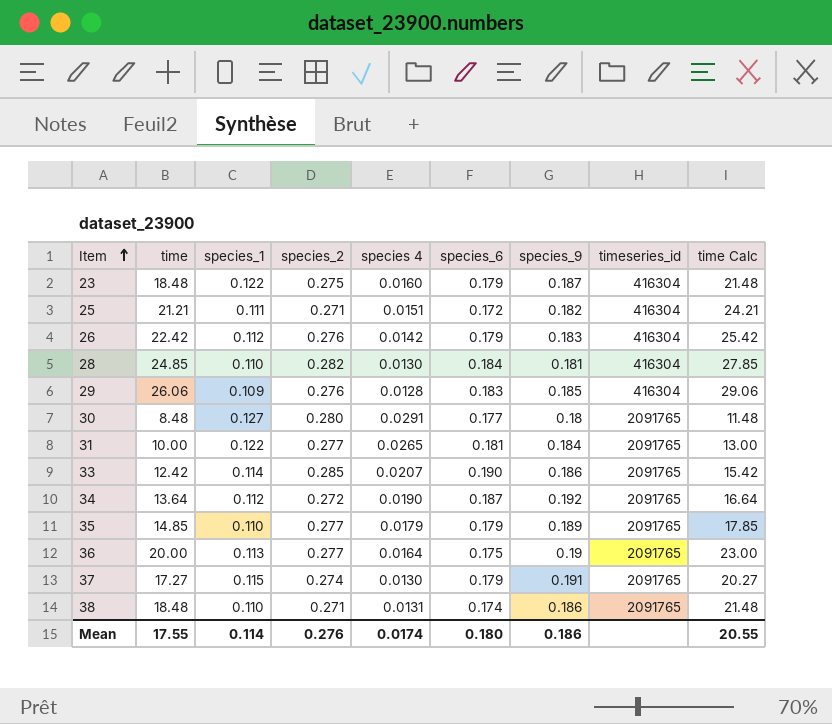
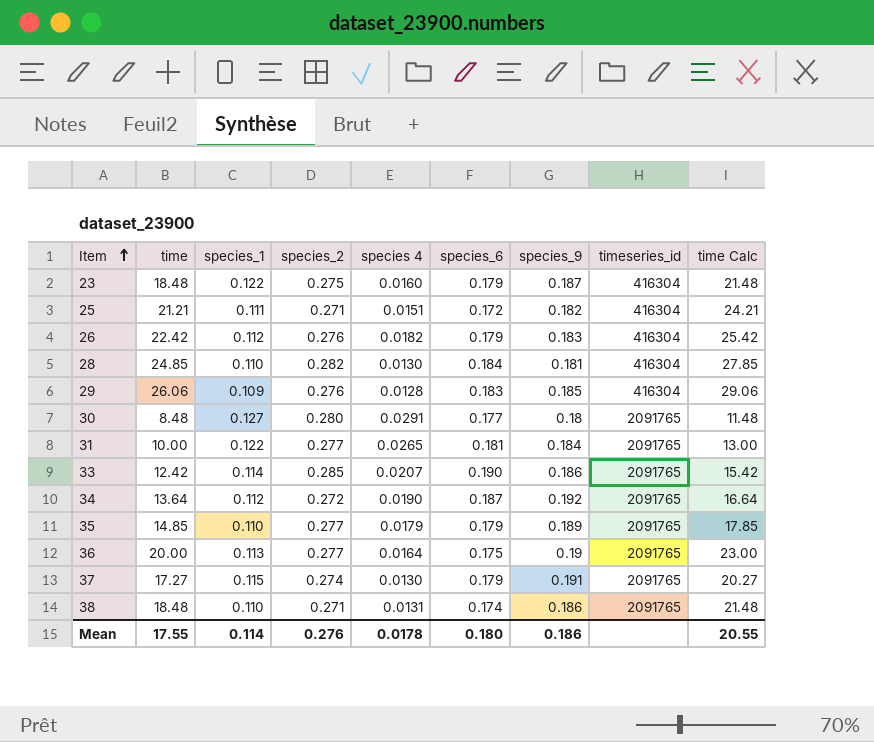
26 | species 4: 0.0142 -> 0.0182
Mean | species 4: 0.0174 -> 0.0178

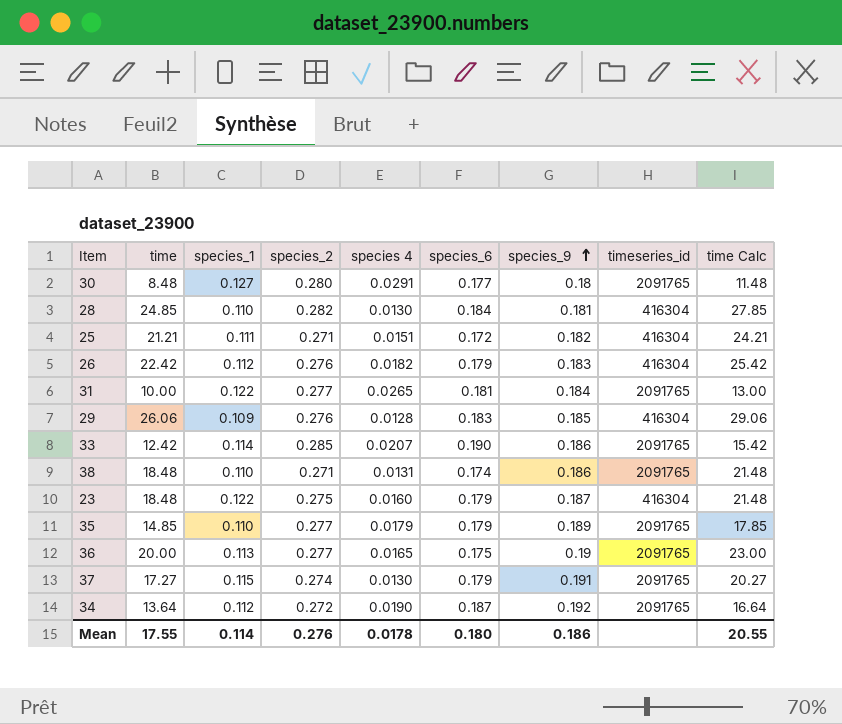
row order: Item ascending -> species_9 ascending
36 | species 4: 0.0164 -> 0.0165

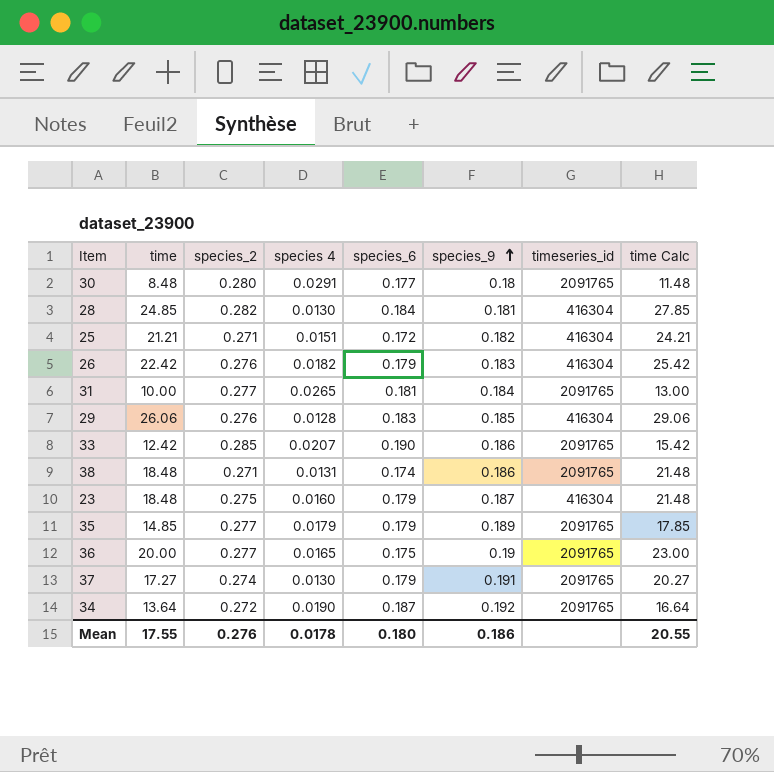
column species_1 | position: 3 -> none

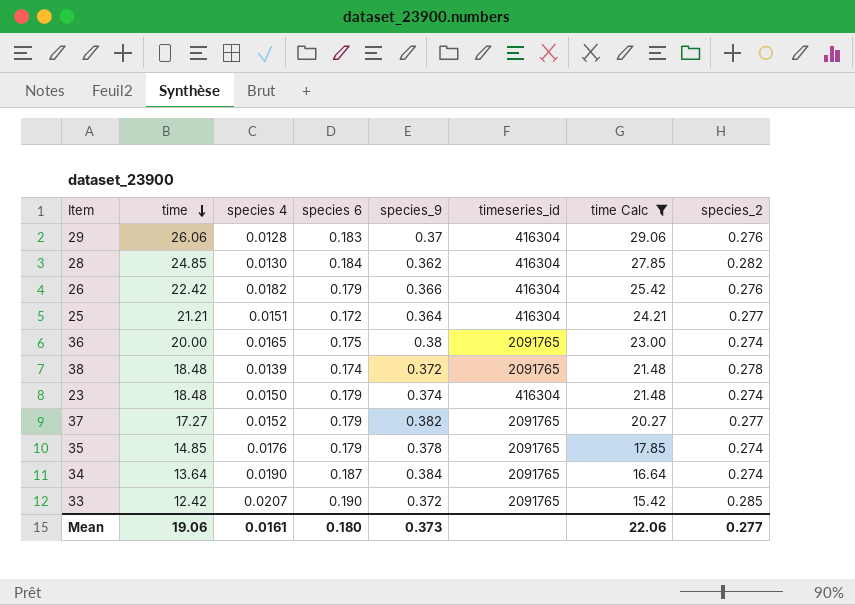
filter: none -> time Calc >= 15.42
row order: species_9 ascending -> time descending
column name: species_6 -> species 6
column species_2 | position: 3 -> 8
29 | species_9: 0.185 -> 0.37
28 | species_9: 0.181 -> 0.362
26 | species_9: 0.183 -> 0.366
25 | species_9: 0.182 -> 0.364
25 | species_2: 0.271 -> 0.277
36 | species_9: 0.19 -> 0.38
36 | species_2: 0.277 -> 0.274
38 | species 4: 0.0131 -> 0.0139
38 | species_9: 0.186 -> 0.372
38 | species_2: 0.271 -> 0.278
23 | species 4: 0.0160 -> 0.0150
23 | species_9: 0.187 -> 0.374
23 | species_2: 0.275 -> 0.274
37 | species 4: 0.0130 -> 0.0152
37 | species_9: 0.191 -> 0.382
37 | species_2: 0.274 -> 0.277
35 | species 4: 0.0179 -> 0.0176
35 | species_9: 0.189 -> 0.378
35 | species_2: 0.277 -> 0.274
34 | species_9: 0.192 -> 0.384
34 | species_2: 0.272 -> 0.274
33 | species_9: 0.186 -> 0.372
Mean | time: 17.55 -> 19.06
Mean | species 4: 0.0178 -> 0.0161
Mean | species_9: 0.186 -> 0.373
Mean | time Calc: 20.55 -> 22.06
Mean | species_2: 0.276 -> 0.277

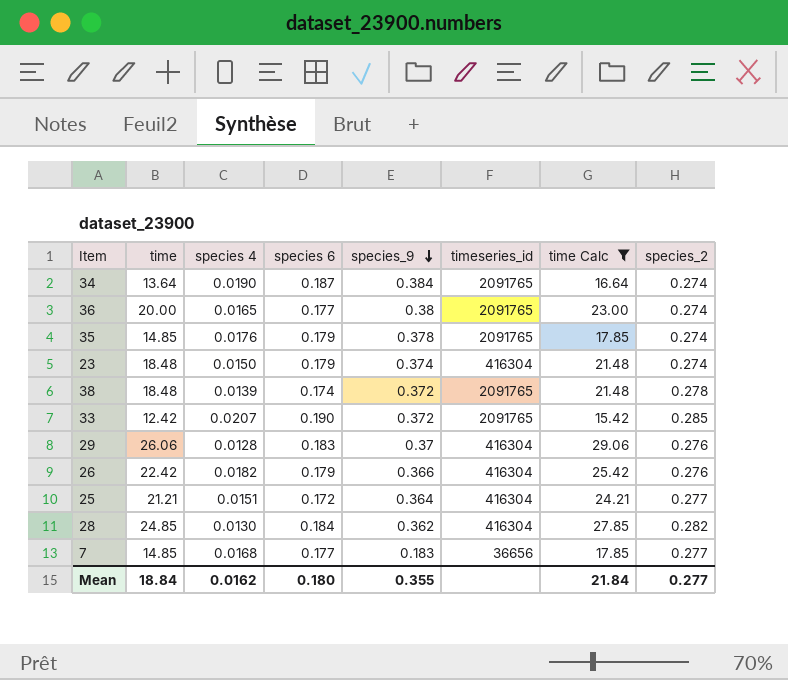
row order: time descending -> species_9 descending
row 37: 17.27 | 0.0152 | 0.179 | 0.382 | 2091765 | 20.27 | 0.277 -> none
36 | species 6: 0.175 -> 0.177
row 7: none -> 14.85 | 0.0168 | 0.177 | 0.183 | 36656 | 17.85 | 0.277
Mean | time: 19.06 -> 18.84
Mean | species 4: 0.0161 -> 0.0162
Mean | species_9: 0.373 -> 0.355
Mean | time Calc: 22.06 -> 21.84

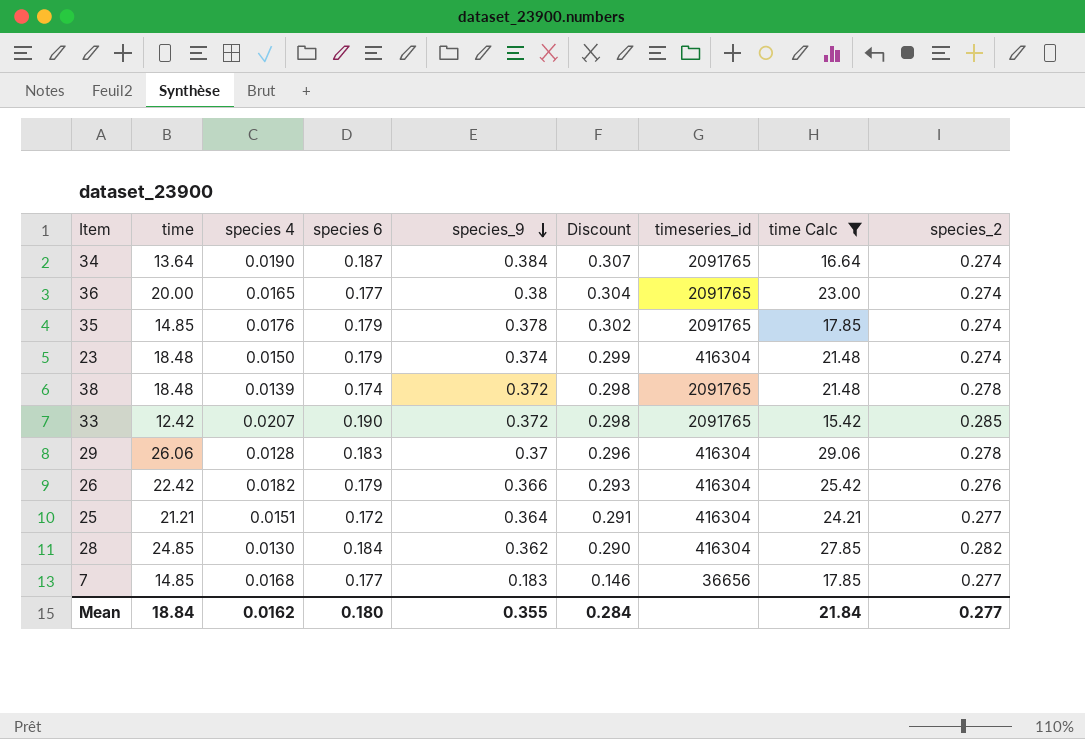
column Discount | formula: none -> [species_9] * 0.8
29 | species_2: 0.276 -> 0.278

